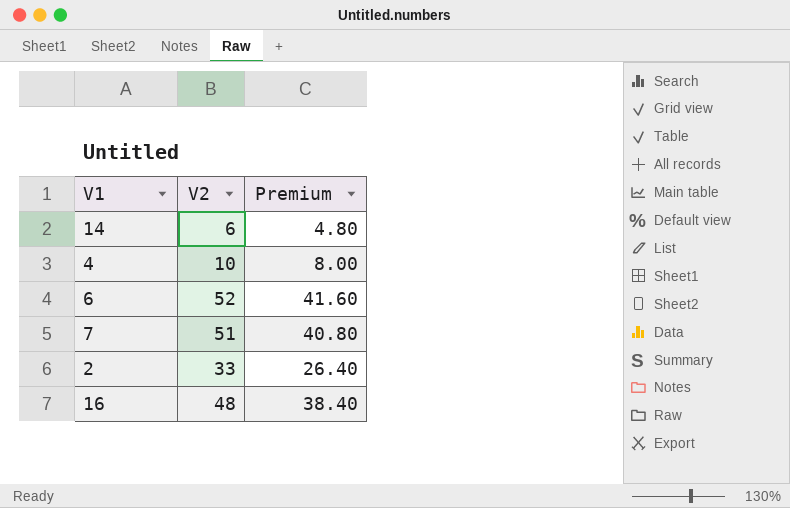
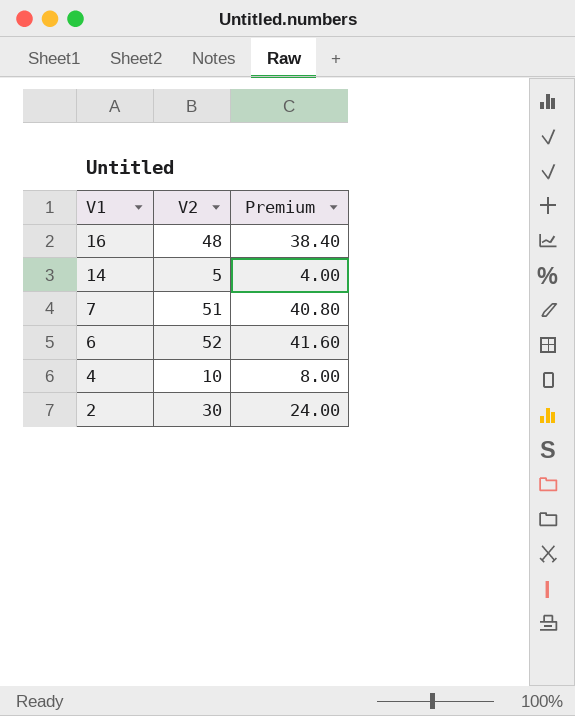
row order: none -> V1 descending
14 | V2: 6 -> 5
14 | Premium: 4.80 -> 4.00
2 | V2: 33 -> 30
2 | Premium: 26.40 -> 24.00

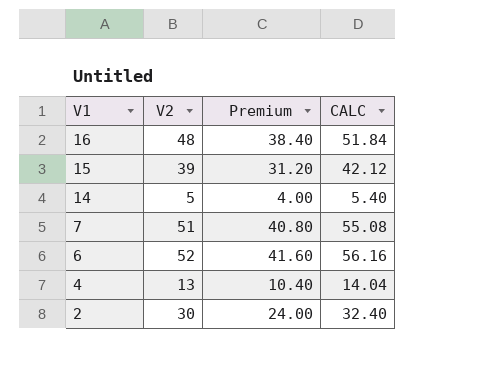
column CALC | formula: none -> [V2] * 1.08
row 15: none -> 39 | 31.20 | 42.12
4 | V2: 10 -> 13
4 | Premium: 8.00 -> 10.40

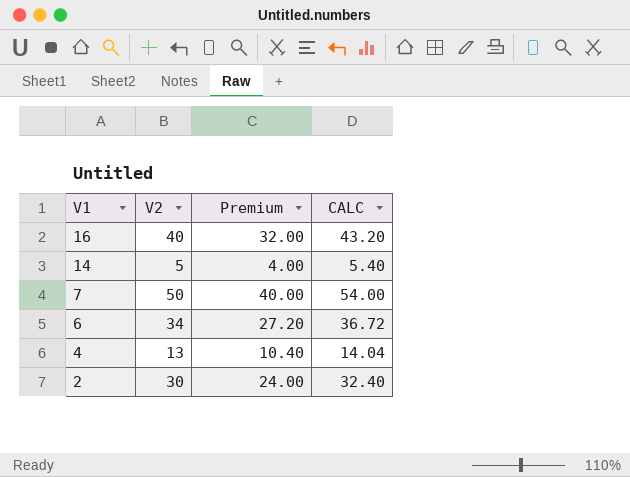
row 15: 39 | 31.20 | 42.12 -> none
16 | V2: 48 -> 40
16 | Premium: 38.40 -> 32.00
16 | CALC: 51.84 -> 43.20
7 | V2: 51 -> 50
7 | Premium: 40.80 -> 40.00
7 | CALC: 55.08 -> 54.00
6 | V2: 52 -> 34
6 | Premium: 41.60 -> 27.20
6 | CALC: 56.16 -> 36.72

